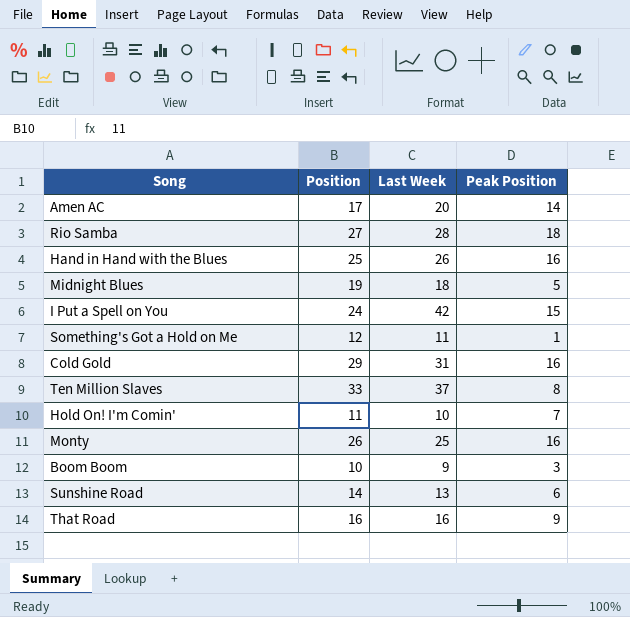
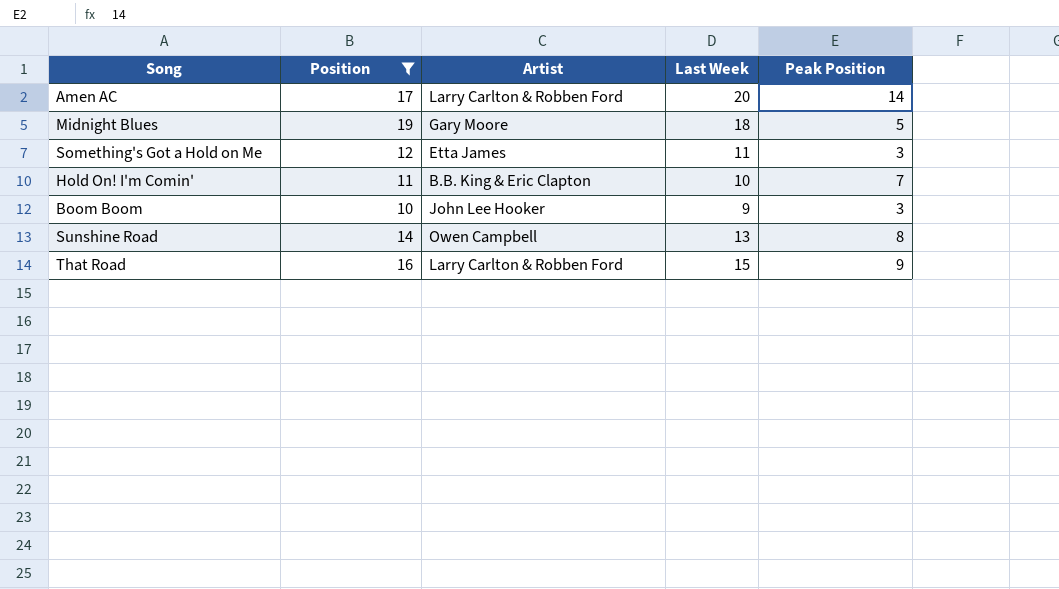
filter: none -> Position <= 19
column Artist | position: none -> 3
Something's Got a Hold on Me | Peak Position: 1 -> 3
Sunshine Road | Peak Position: 6 -> 8
That Road | Last Week: 16 -> 15

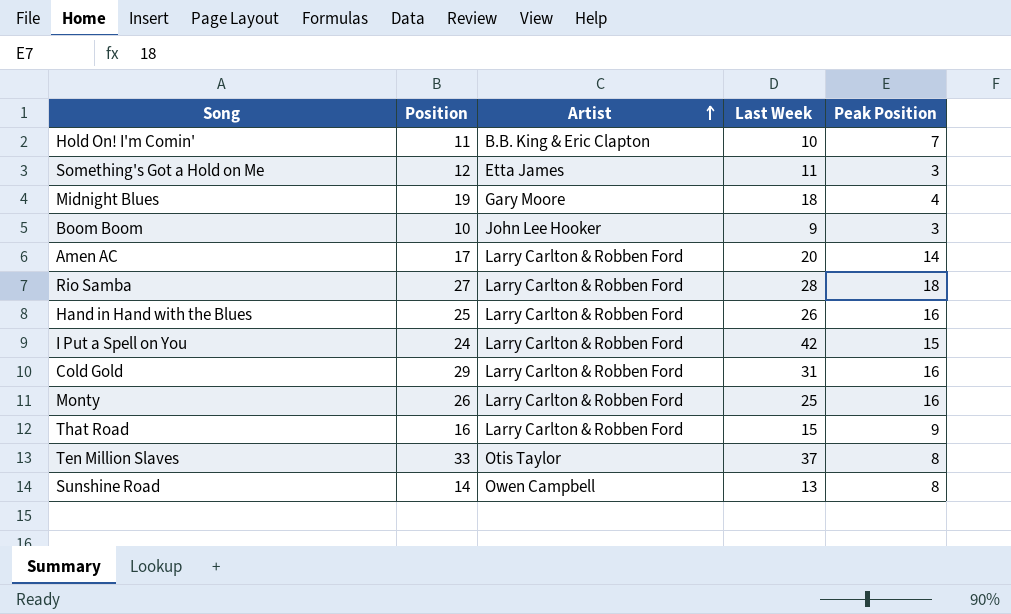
filter: Position <= 19 -> none
row order: none -> Artist ascending
Midnight Blues | Peak Position: 5 -> 4

